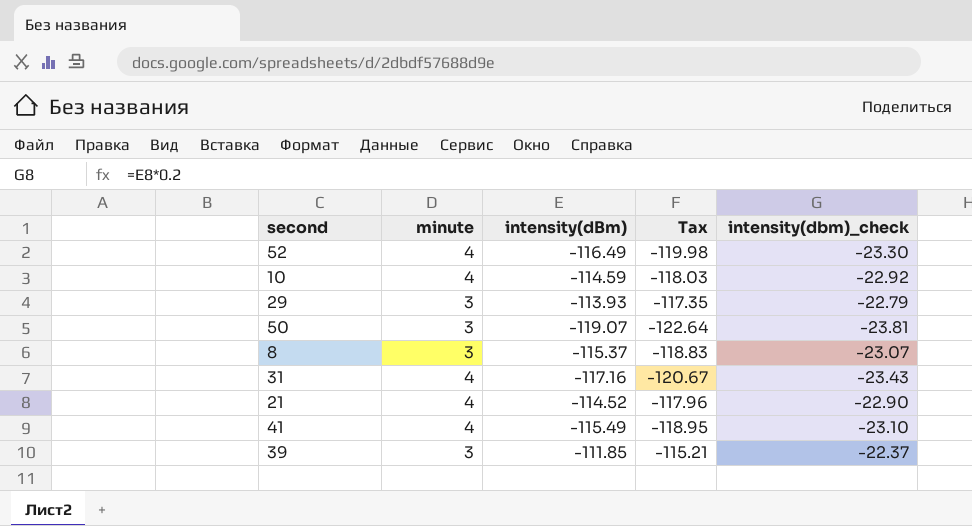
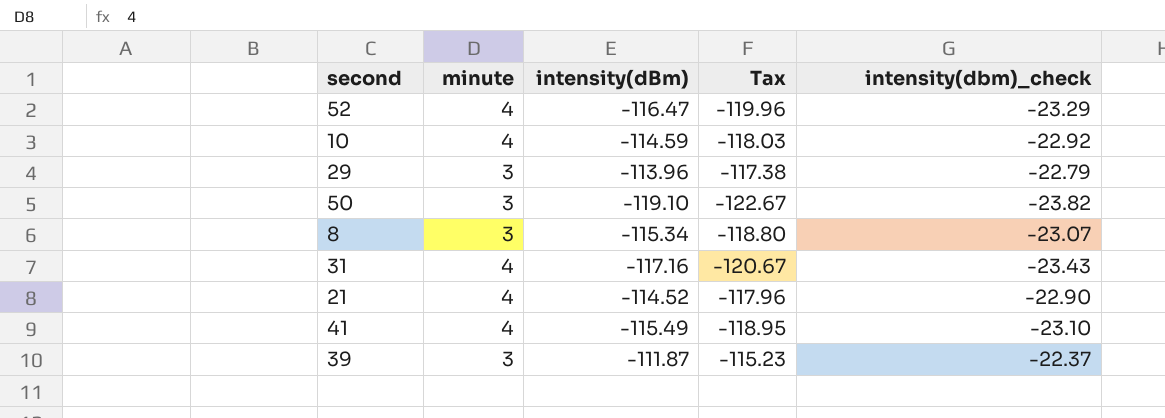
52 | intensity(dBm): -116.49 -> -116.47
52 | Tax: -119.98 -> -119.96
52 | intensity(dbm)_check: -23.30 -> -23.29
29 | intensity(dBm): -113.93 -> -113.96
29 | Tax: -117.35 -> -117.38
50 | intensity(dBm): -119.07 -> -119.10
50 | Tax: -122.64 -> -122.67
50 | intensity(dbm)_check: -23.81 -> -23.82
8 | intensity(dBm): -115.37 -> -115.34
8 | Tax: -118.83 -> -118.80
39 | intensity(dBm): -111.85 -> -111.87
39 | Tax: -115.21 -> -115.23

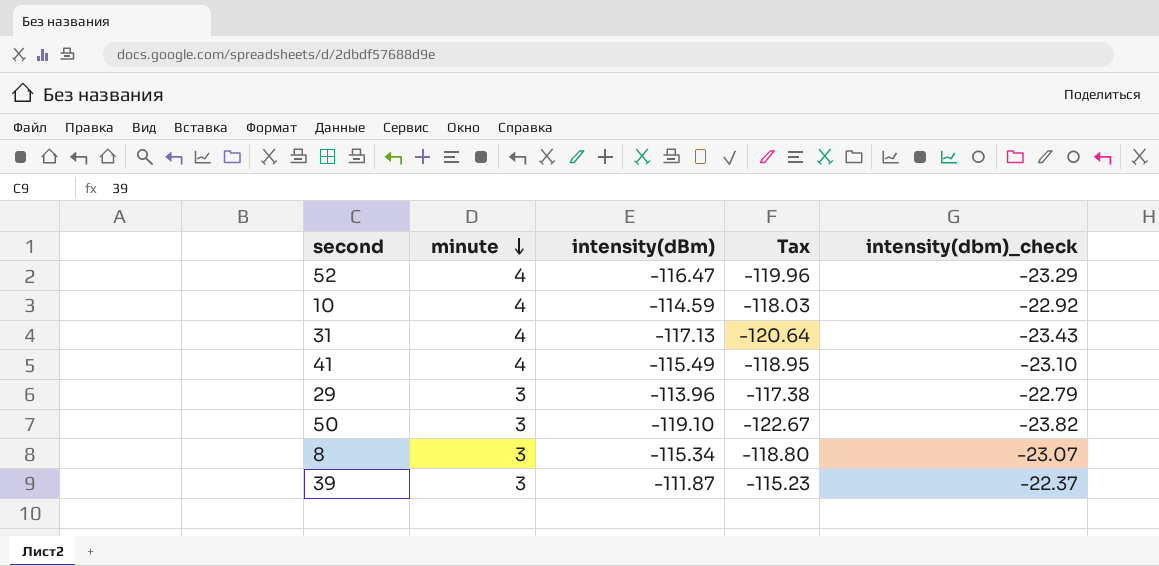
row order: none -> minute descending
row 21: 4 | -114.52 | -117.96 | -22.90 -> none
31 | intensity(dBm): -117.16 -> -117.13
31 | Tax: -120.67 -> -120.64

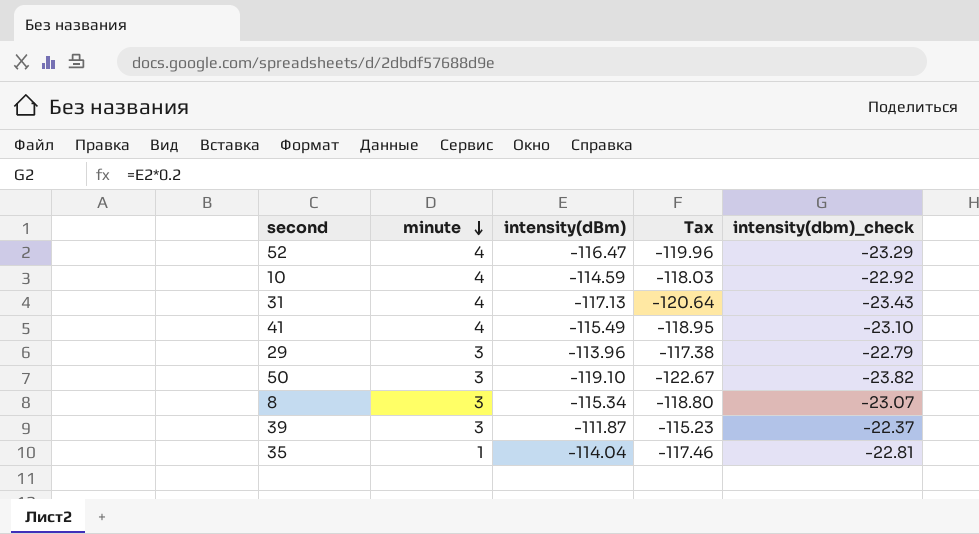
row 35: none -> 1 | -114.04 | -117.46 | -22.81

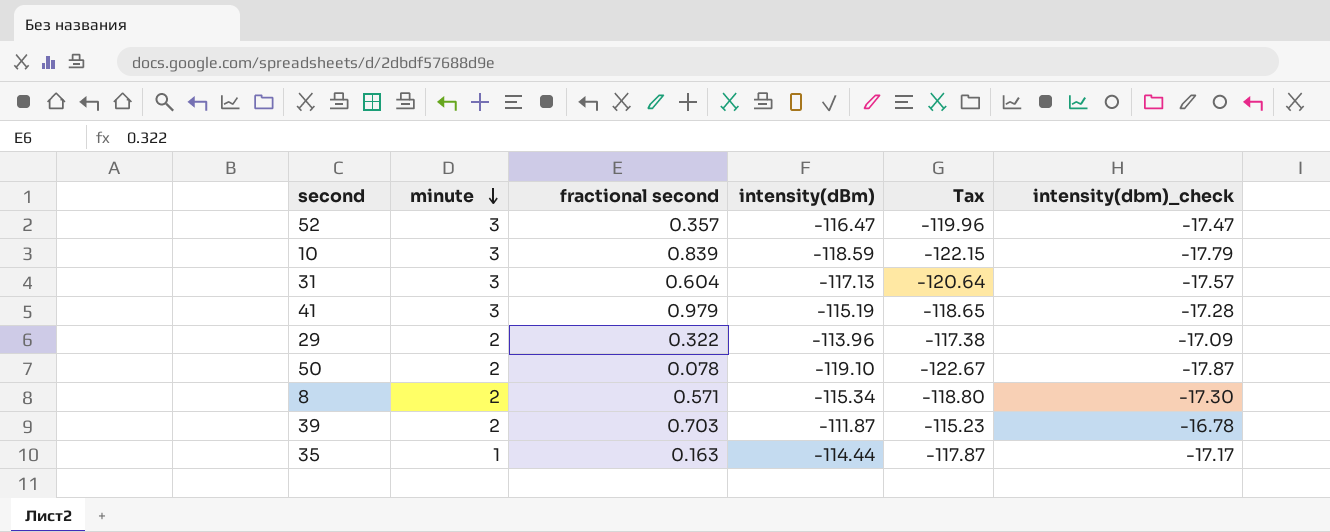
column fractional second | position: none -> 3
column intensity(dbm)_check | formula: [intensity(dBm)] * 0.2 -> [intensity(dBm)] * 0.15
52 | minute: 4 -> 3
10 | minute: 4 -> 3
10 | intensity(dBm): -114.59 -> -118.59
10 | Tax: -118.03 -> -122.15
31 | minute: 4 -> 3
41 | minute: 4 -> 3
41 | intensity(dBm): -115.49 -> -115.19
41 | Tax: -118.95 -> -118.65
29 | minute: 3 -> 2
50 | minute: 3 -> 2
8 | minute: 3 -> 2
39 | minute: 3 -> 2
35 | intensity(dBm): -114.04 -> -114.44
35 | Tax: -117.46 -> -117.87

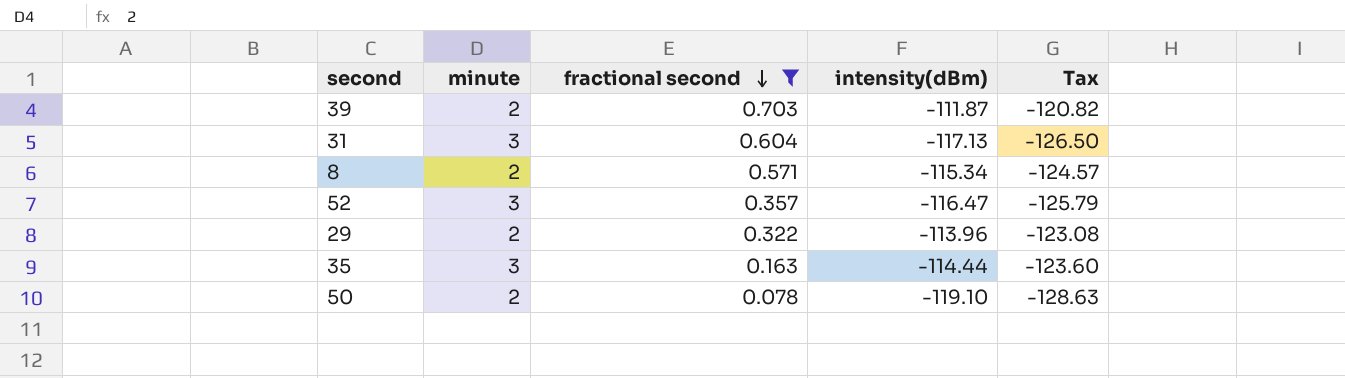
filter: none -> fractional second <= 0.703
row order: minute descending -> fractional second descending
column intensity(dbm)_check | formula: [intensity(dBm)] * 0.15 -> none
column Tax | formula: [intensity(dBm)] * 1.03 -> [intensity(dBm)] * 1.08
35 | minute: 1 -> 3

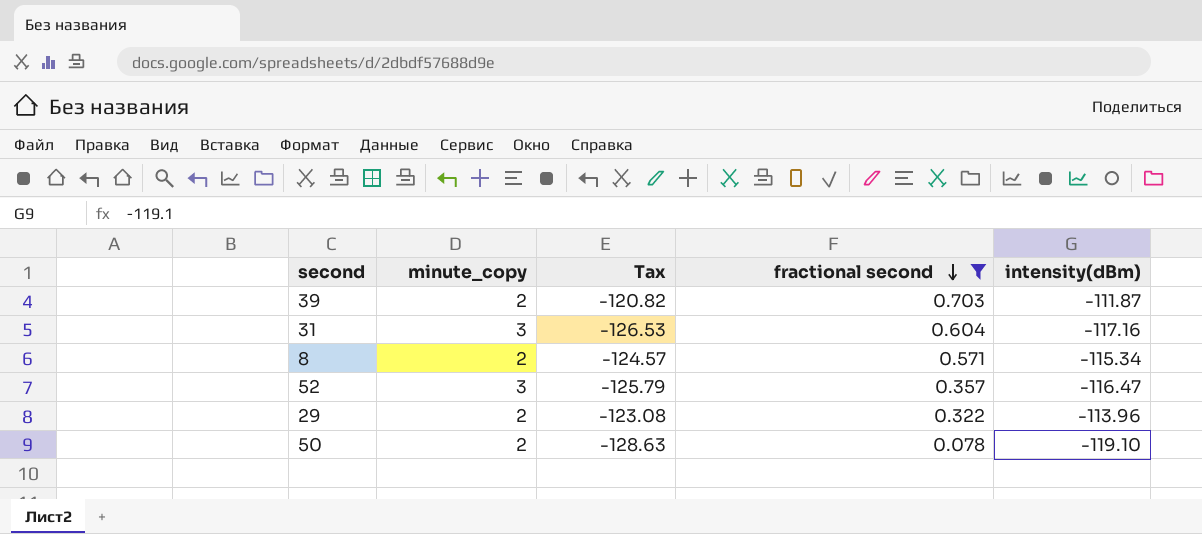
column name: minute -> minute_copy
column Tax | position: 5 -> 3
row 35: 3 | 0.163 | -114.44 | -123.60 -> none
31 | Tax: -126.50 -> -126.53
31 | intensity(dBm): -117.13 -> -117.16

